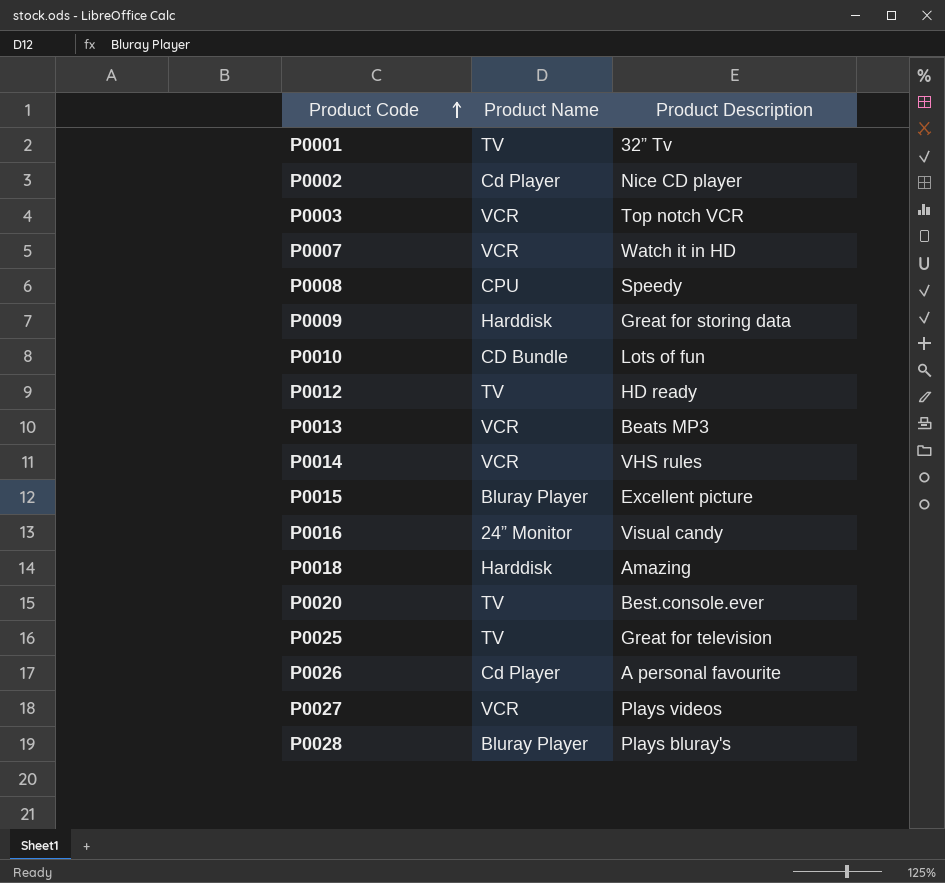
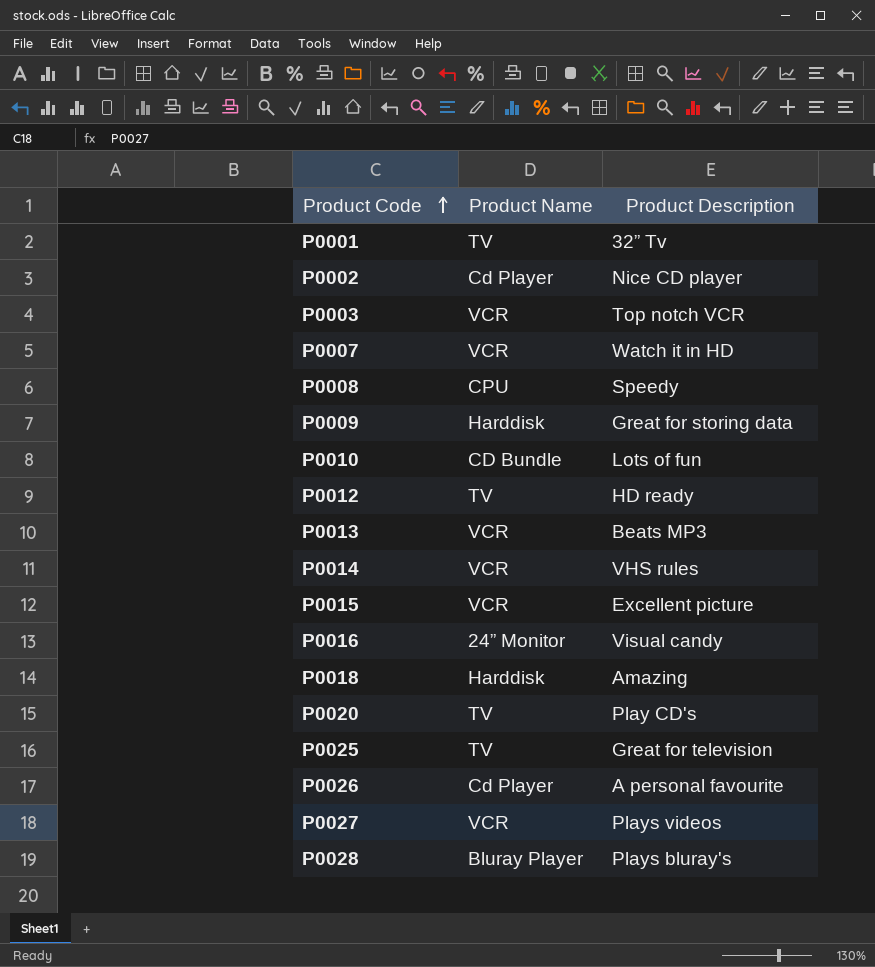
P0015 | Product Name: Bluray Player -> VCR
P0020 | Product Description: Best.console.ever -> Play CD's

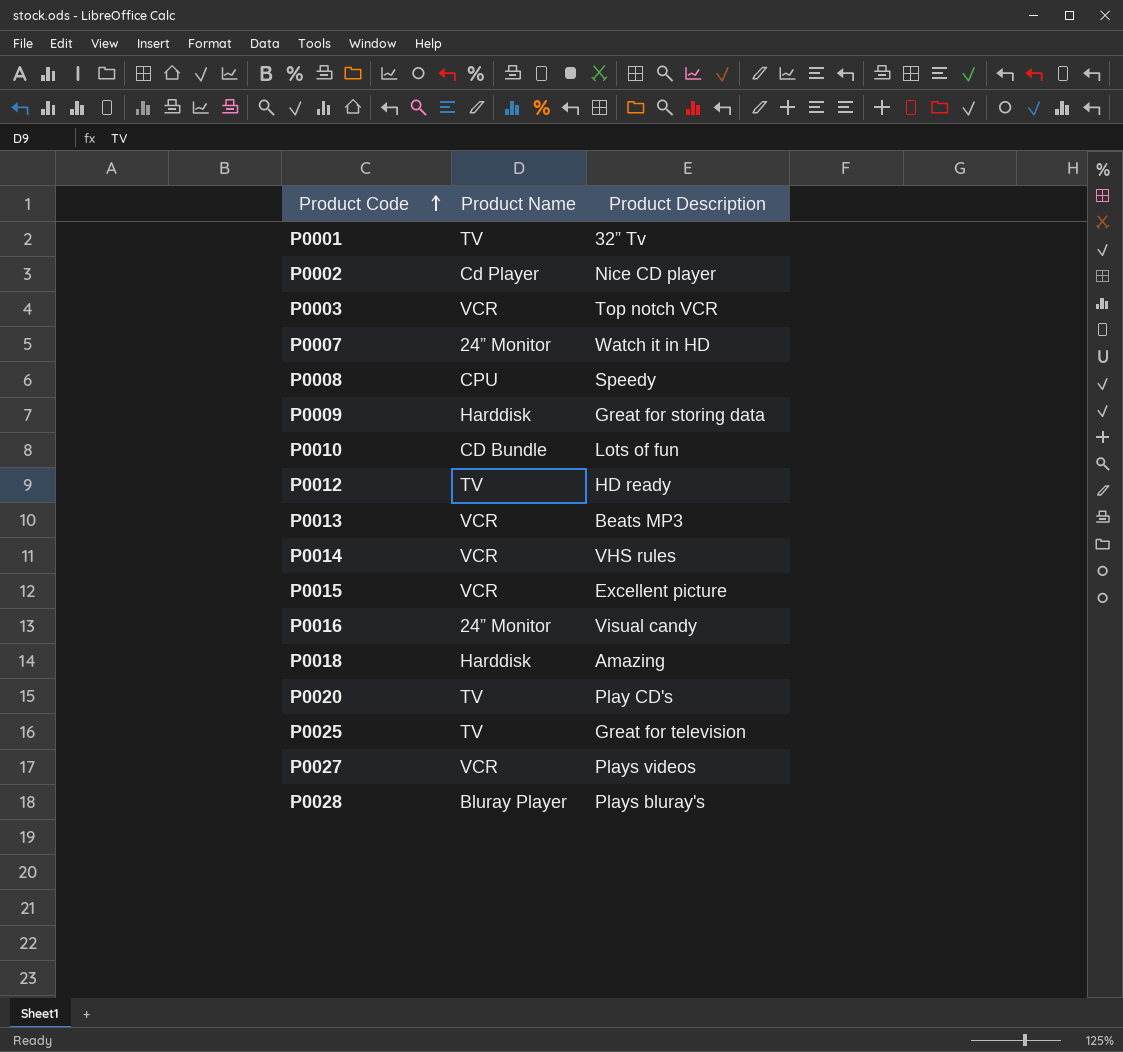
row P0026: Cd Player | A personal favourite -> none
P0007 | Product Name: VCR -> 24” Monitor

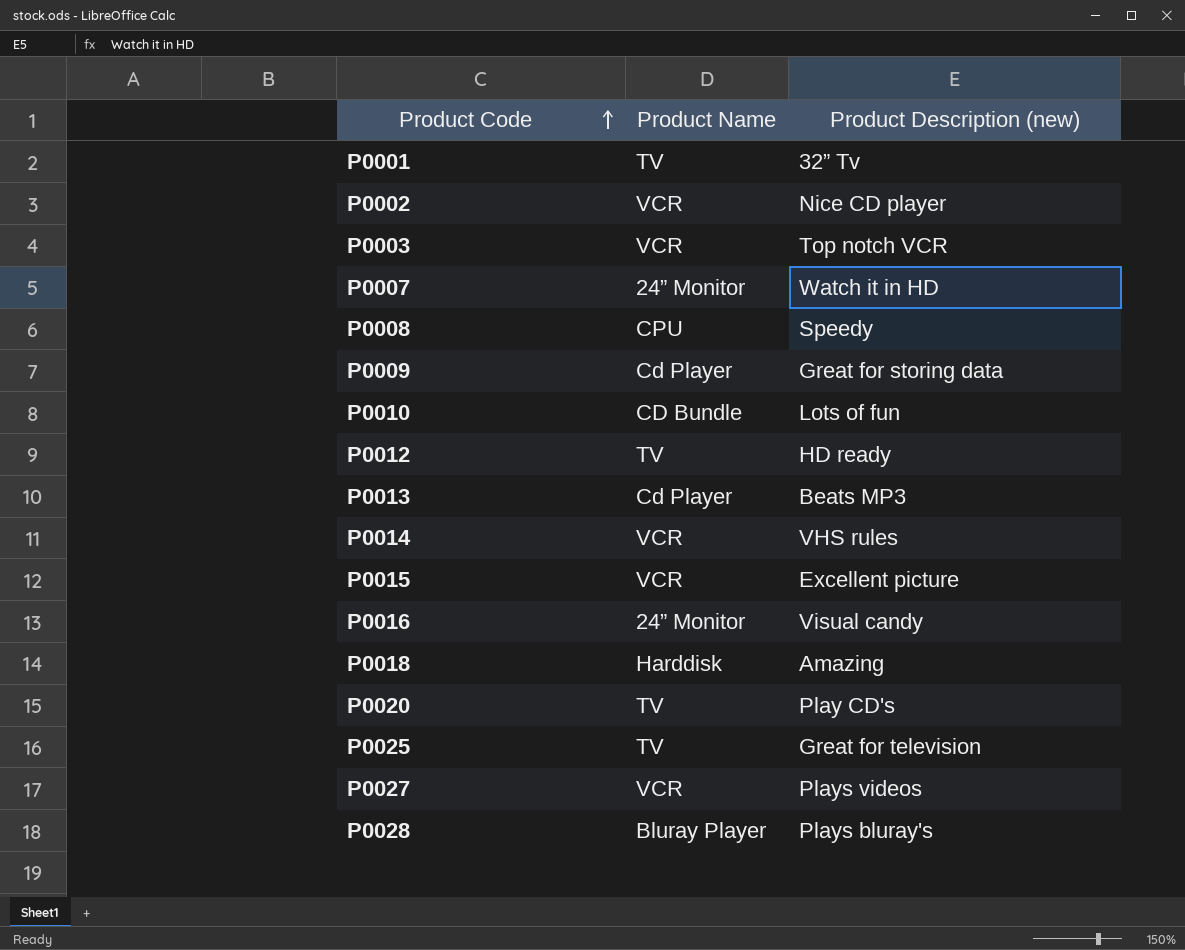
column name: Product Description -> Product Description (new)
P0002 | Product Name: Cd Player -> VCR
P0009 | Product Name: Harddisk -> Cd Player
P0013 | Product Name: VCR -> Cd Player

